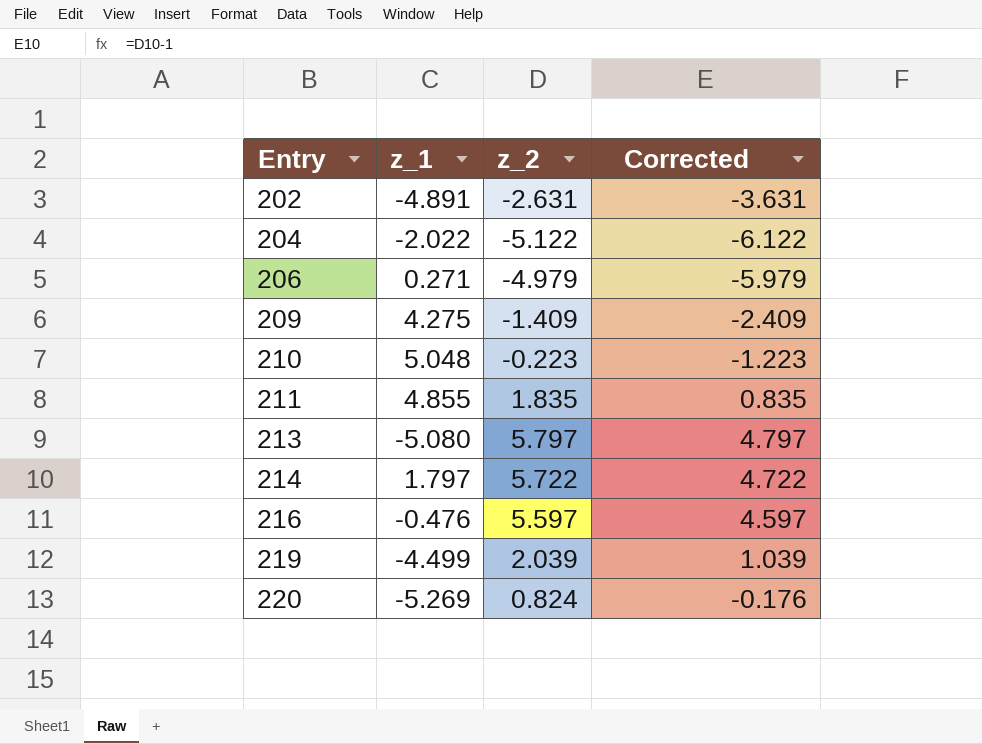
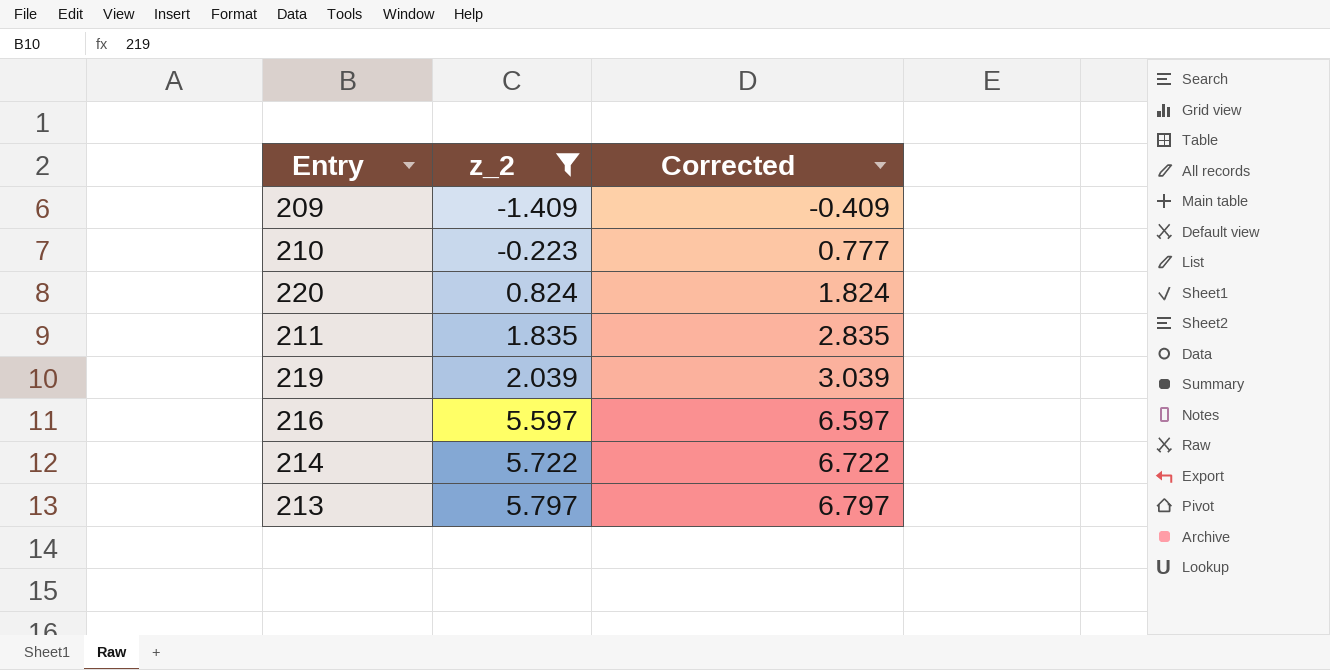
filter: none -> z_2 >= -1.409
row order: Entry ascending -> z_2 ascending
column z_1 | position: 2 -> none
column Corrected | formula: [z_2] - 1 -> [z_2] + 1

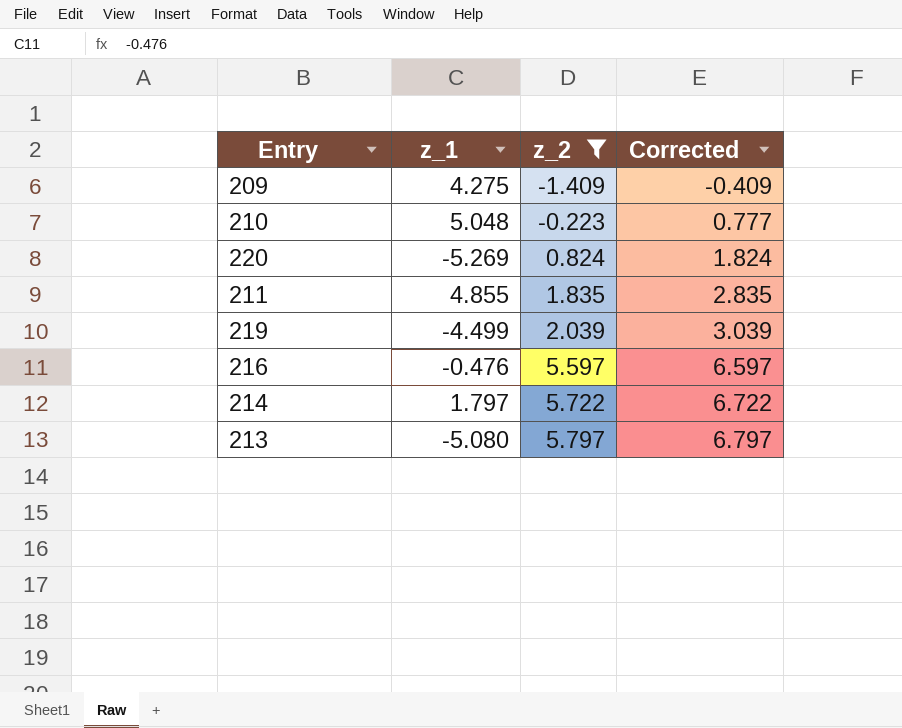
column z_1 | position: none -> 2

